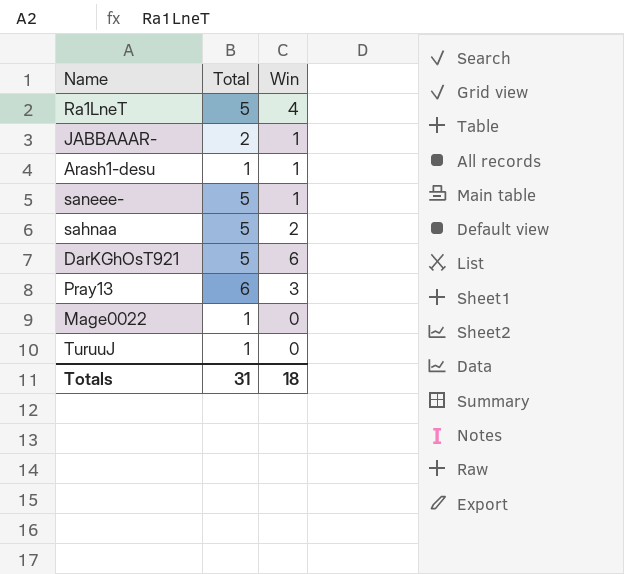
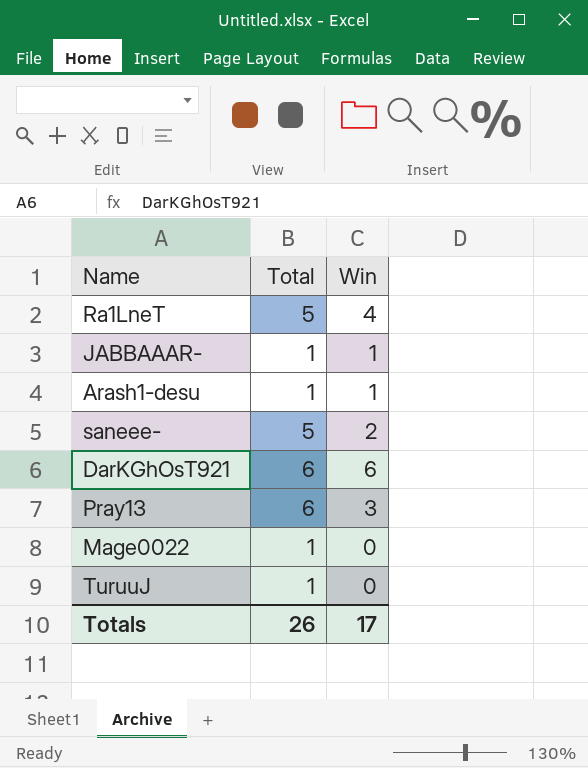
row sahnaa: 5 | 2 -> none
JABBAAAR- | Total: 2 -> 1
saneee- | Win: 1 -> 2
DarKGhOsT921 | Total: 5 -> 6
Totals | Total: 31 -> 26
Totals | Win: 18 -> 17

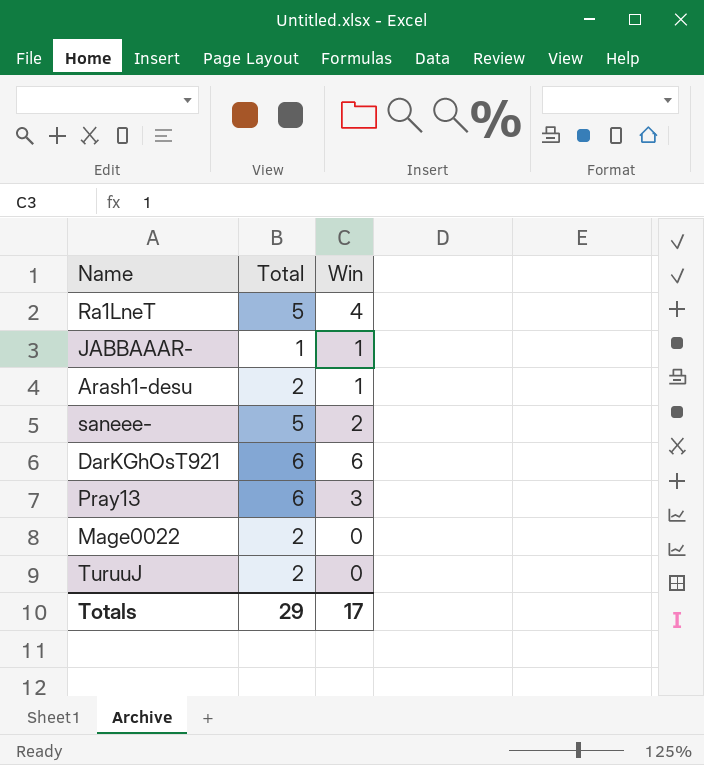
Arash1-desu | Total: 1 -> 2
Mage0022 | Total: 1 -> 2
TuruuJ | Total: 1 -> 2
Totals | Total: 26 -> 29

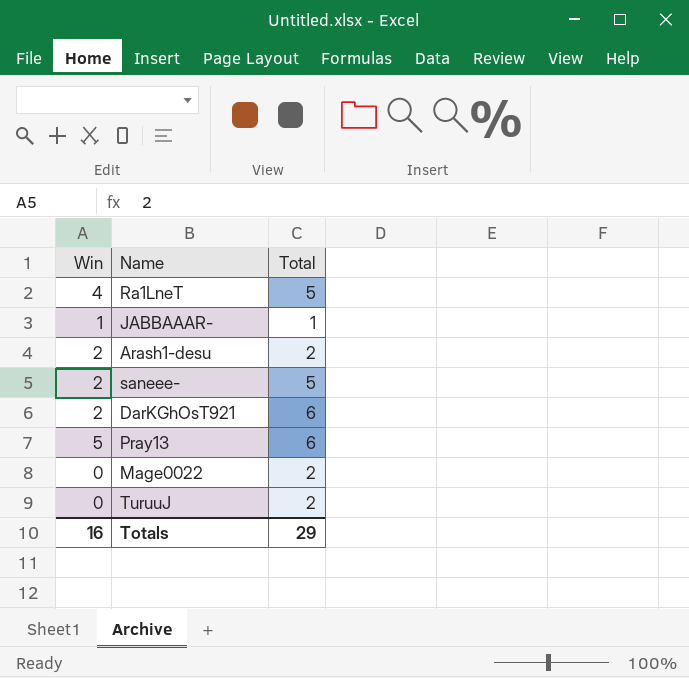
column Win | position: 3 -> 1
Arash1-desu | Win: 1 -> 2
DarKGhOsT921 | Win: 6 -> 2
Pray13 | Win: 3 -> 5
Totals | Win: 17 -> 16

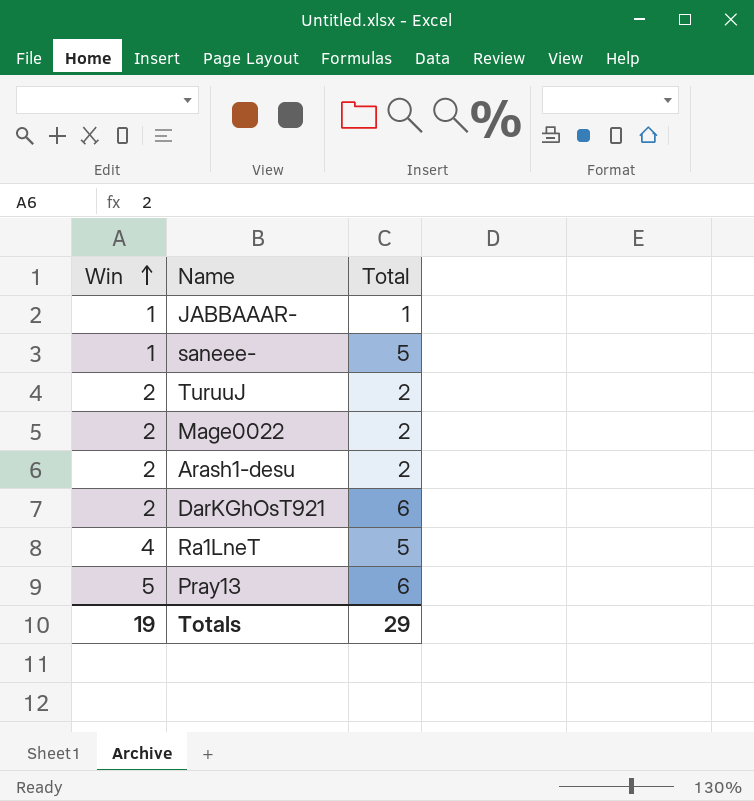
row order: none -> Win ascending
saneee- | Win: 2 -> 1
TuruuJ | Win: 0 -> 2
Mage0022 | Win: 0 -> 2
Totals | Win: 16 -> 19

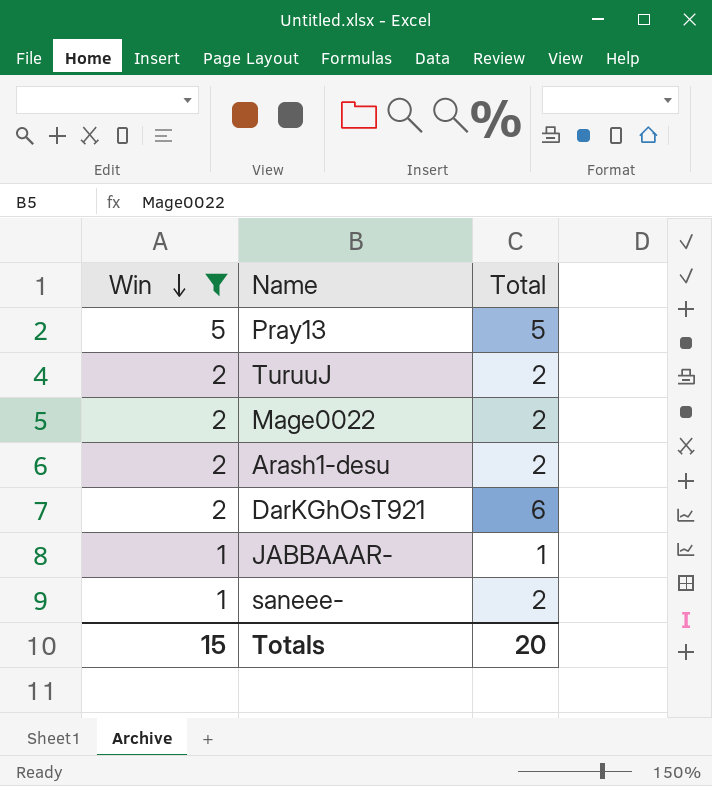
filter: none -> Win != 4
row order: Win ascending -> Win descending
Pray13 | Total: 6 -> 5
saneee- | Total: 5 -> 2
Totals | Win: 19 -> 15
Totals | Total: 29 -> 20

